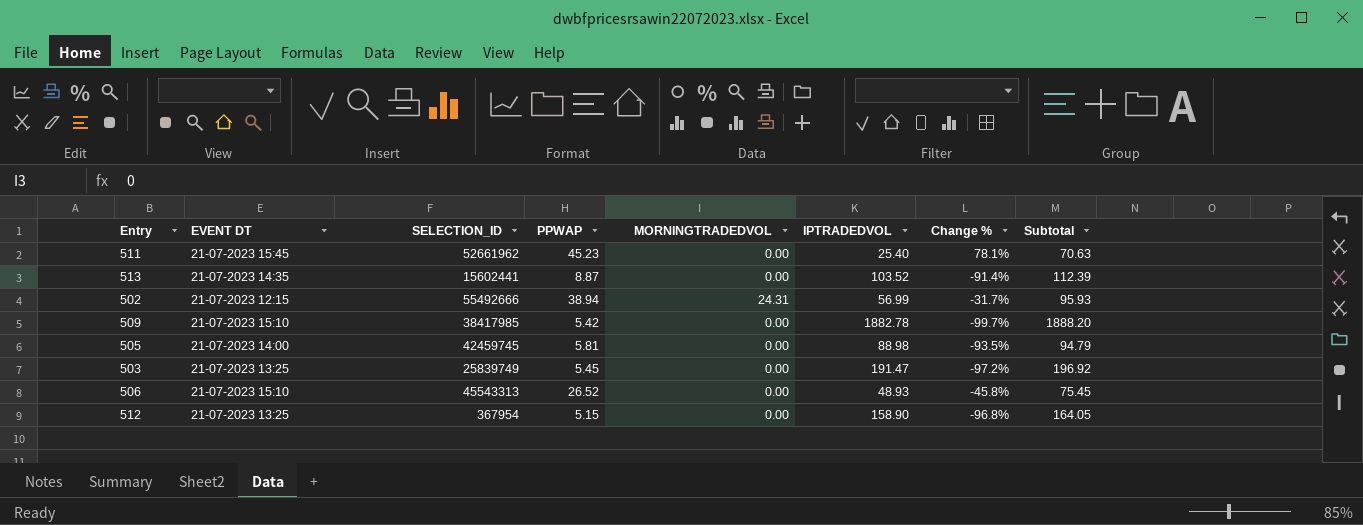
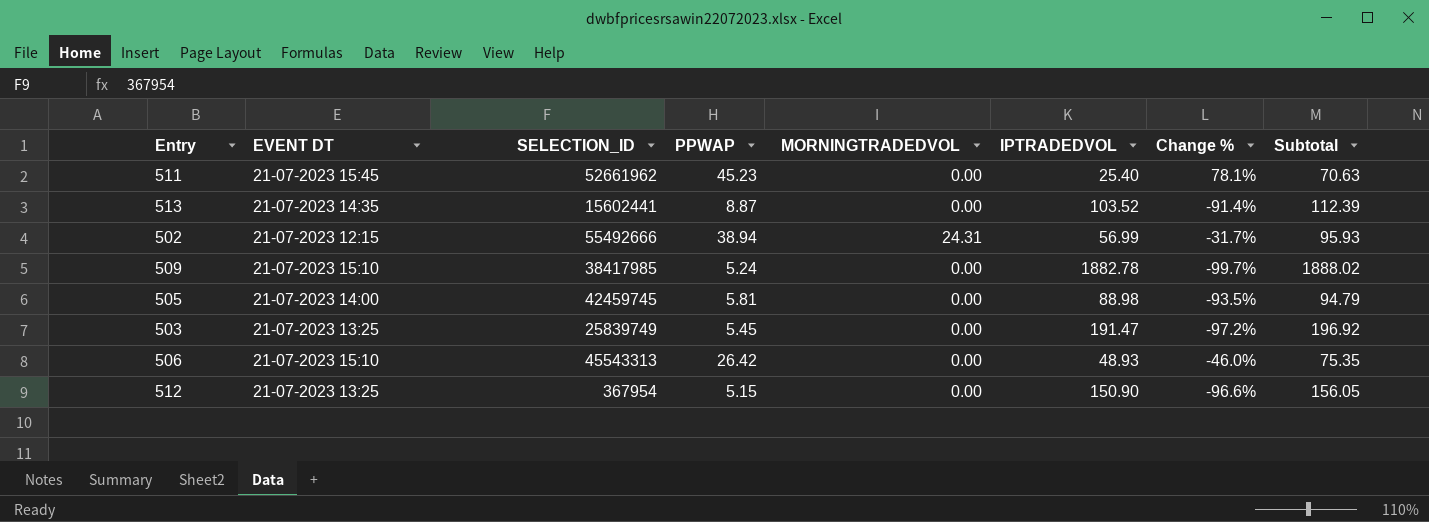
509 | PPWAP: 5.42 -> 5.24
509 | Subtotal: 1888.20 -> 1888.02
506 | PPWAP: 26.52 -> 26.42
506 | Change %: -45.8% -> -46.0%
506 | Subtotal: 75.45 -> 75.35
512 | IPTRADEDVOL: 158.90 -> 150.90
512 | Change %: -96.8% -> -96.6%
512 | Subtotal: 164.05 -> 156.05

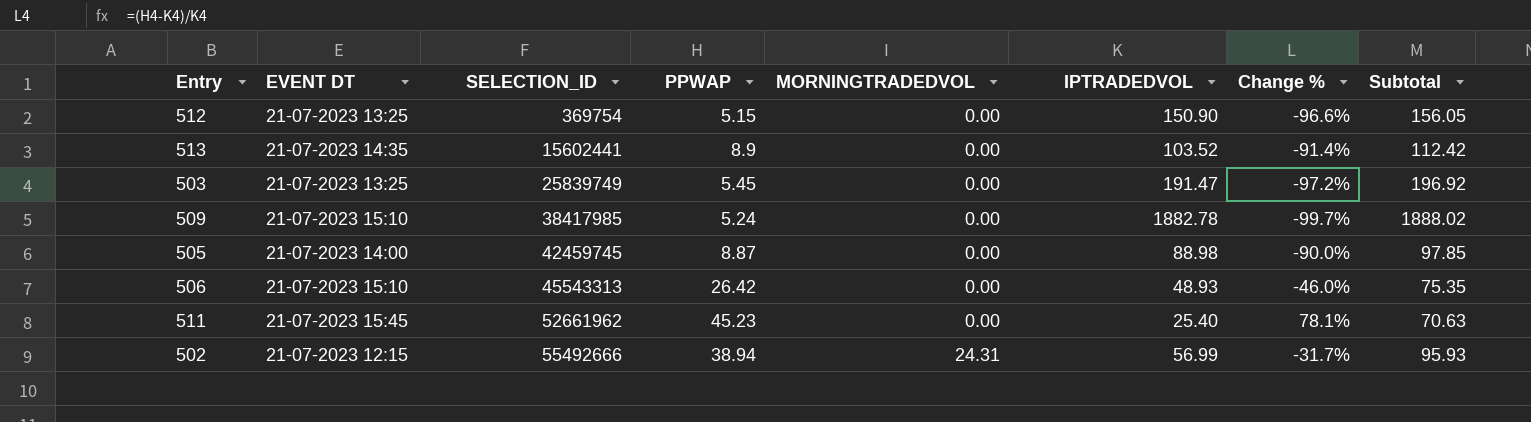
row order: none -> SELECTION_ID ascending
512 | SELECTION_ID: 367954 -> 369754
513 | PPWAP: 8.87 -> 8.9
513 | Subtotal: 112.39 -> 112.42
505 | PPWAP: 5.81 -> 8.87
505 | Change %: -93.5% -> -90.0%
505 | Subtotal: 94.79 -> 97.85

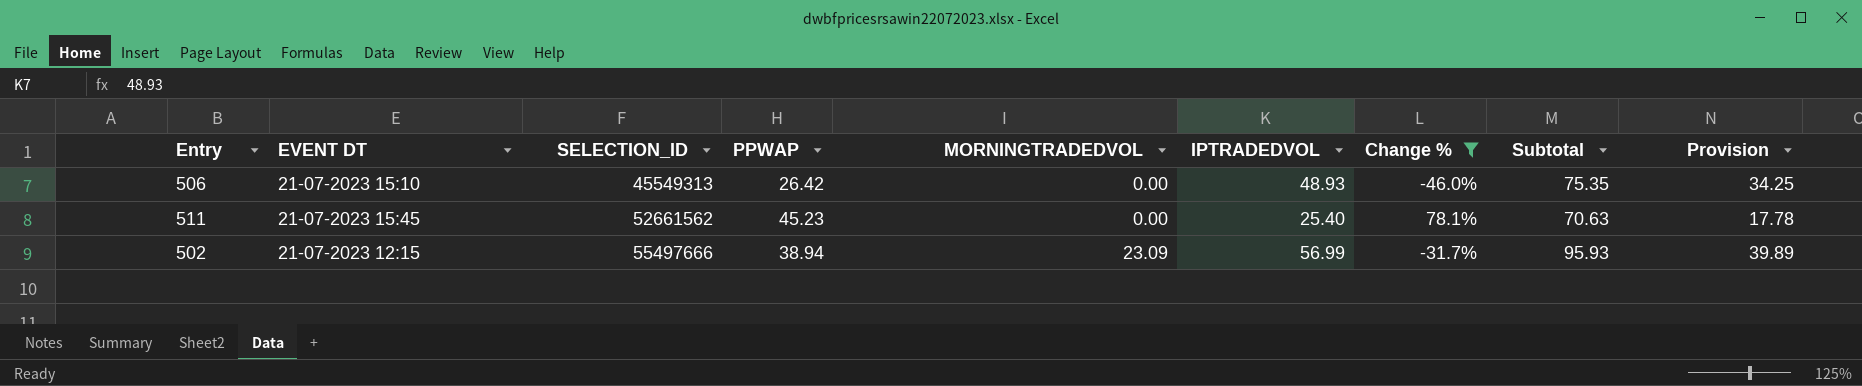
filter: none -> Change % >= -46.0%
column Provision | formula: none -> [IPTRADEDVOL] * 0.7
506 | SELECTION_ID: 45543313 -> 45549313
511 | SELECTION_ID: 52661962 -> 52661562
502 | SELECTION_ID: 55492666 -> 55497666
502 | MORNINGTRADEDVOL: 24.31 -> 23.09

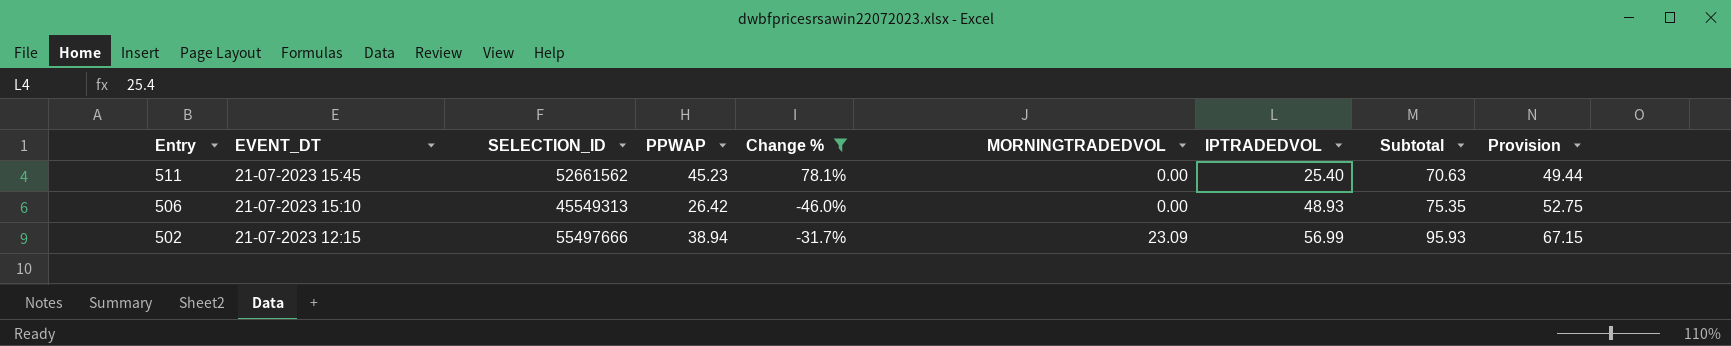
row order: SELECTION_ID ascending -> Entry descending
column name: EVENT DT -> EVENT_DT
column Change % | position: 7 -> 5
column Provision | formula: [IPTRADEDVOL] * 0.7 -> [Subtotal] * 0.7

